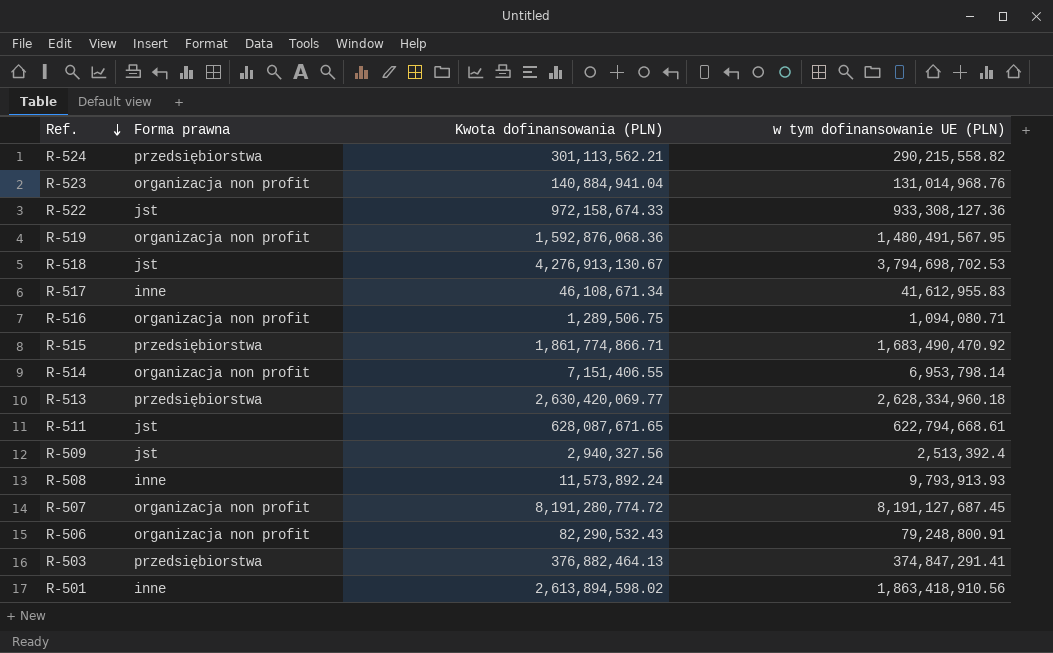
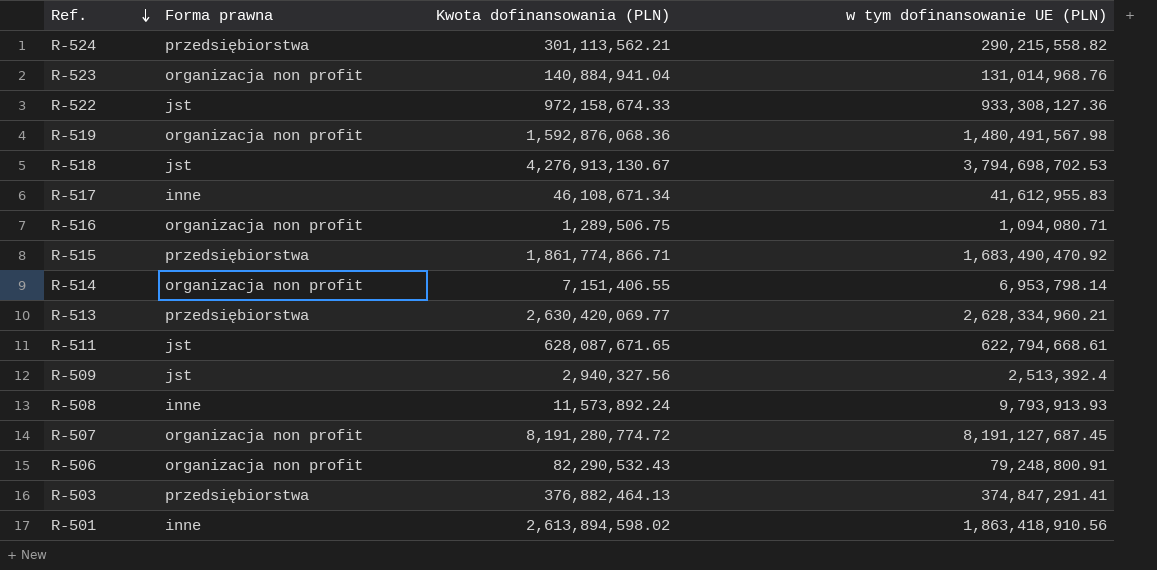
R-519 | w tym dofinansowanie UE (PLN): 1,480,491,567.95 -> 1,480,491,567.98
R-513 | w tym dofinansowanie UE (PLN): 2,628,334,960.18 -> 2,628,334,960.21

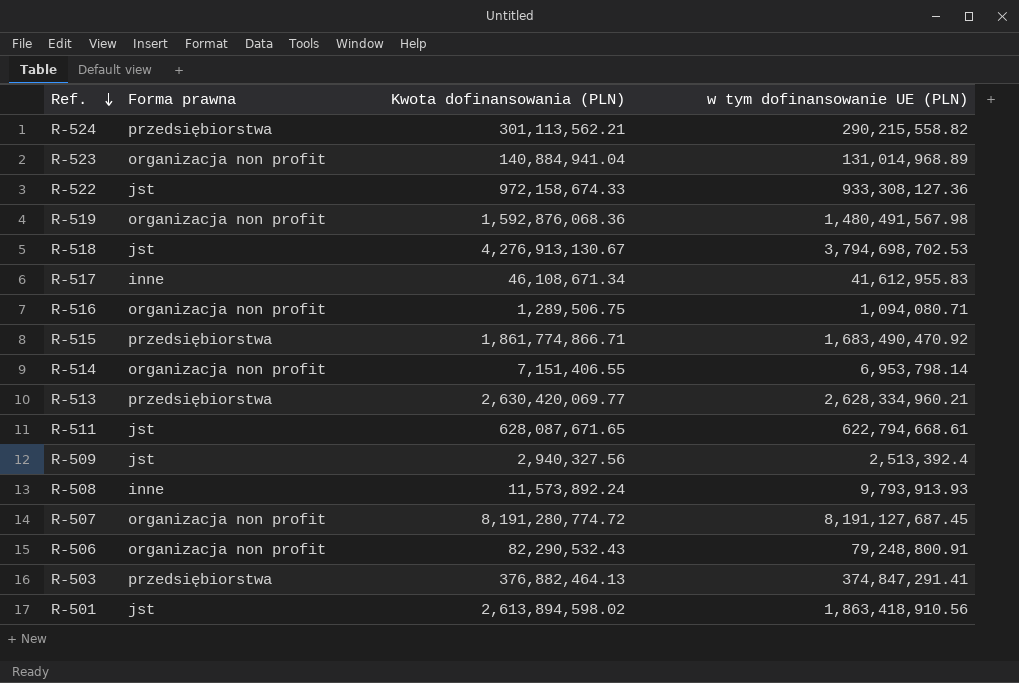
R-523 | w tym dofinansowanie UE (PLN): 131,014,968.76 -> 131,014,968.89
R-501 | Forma prawna: inne -> jst

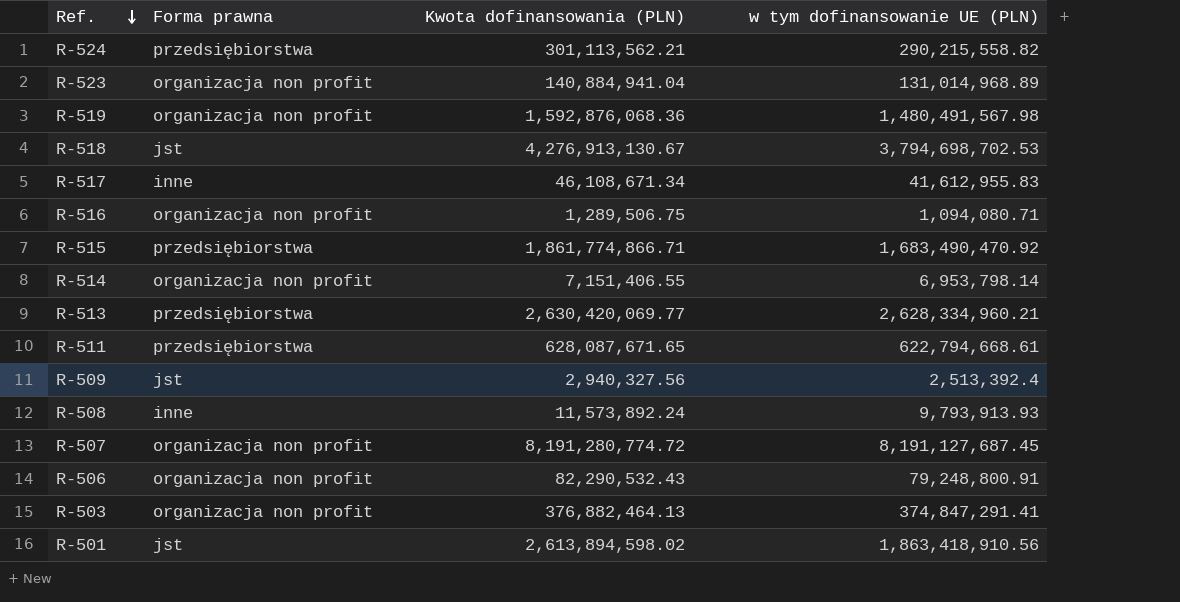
row R-522: jst | 972,158,674.33 | 933,308,127.36 -> none
R-511 | Forma prawna: jst -> przedsiębiorstwa
R-503 | Forma prawna: przedsiębiorstwa -> organizacja non profit

